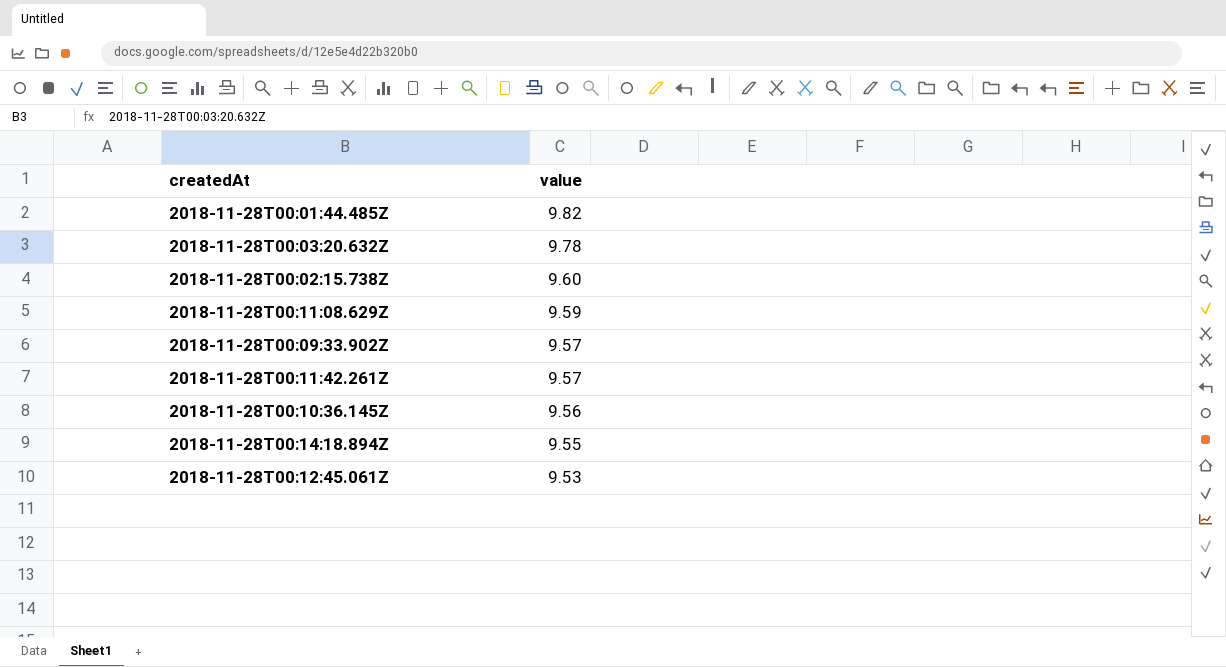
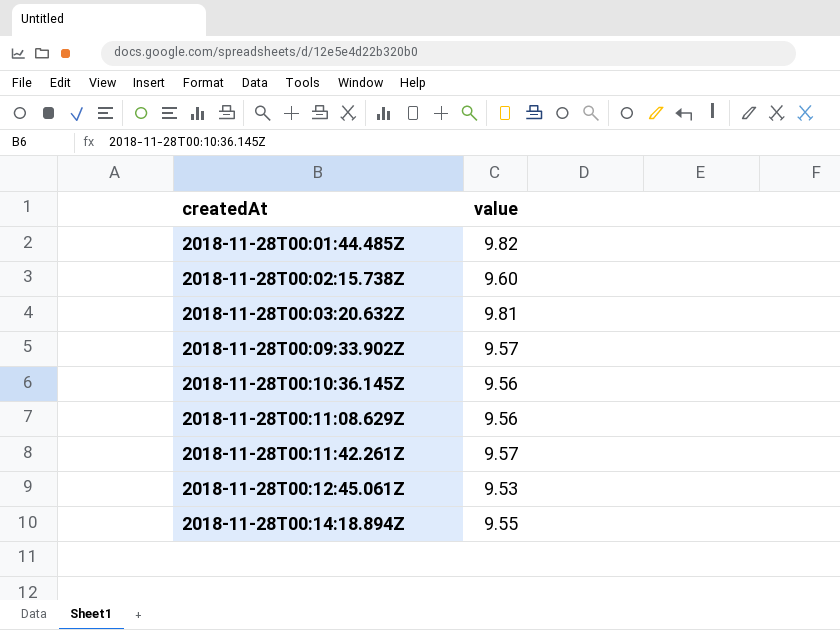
row order: value descending -> createdAt ascending
2018-11-28T00:03:20.632Z | value: 9.78 -> 9.81
2018-11-28T00:11:08.629Z | value: 9.59 -> 9.56

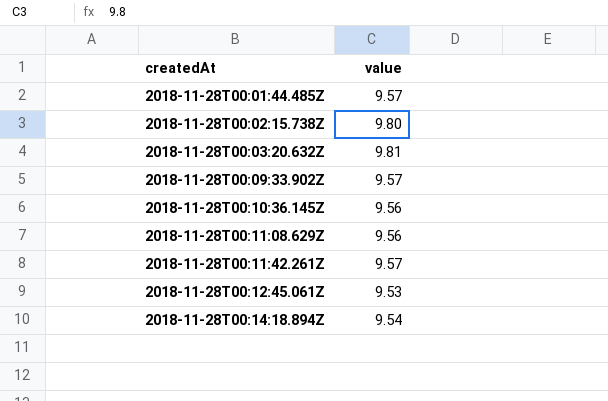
2018-11-28T00:01:44.485Z | value: 9.82 -> 9.57
2018-11-28T00:02:15.738Z | value: 9.60 -> 9.80
2018-11-28T00:14:18.894Z | value: 9.55 -> 9.54

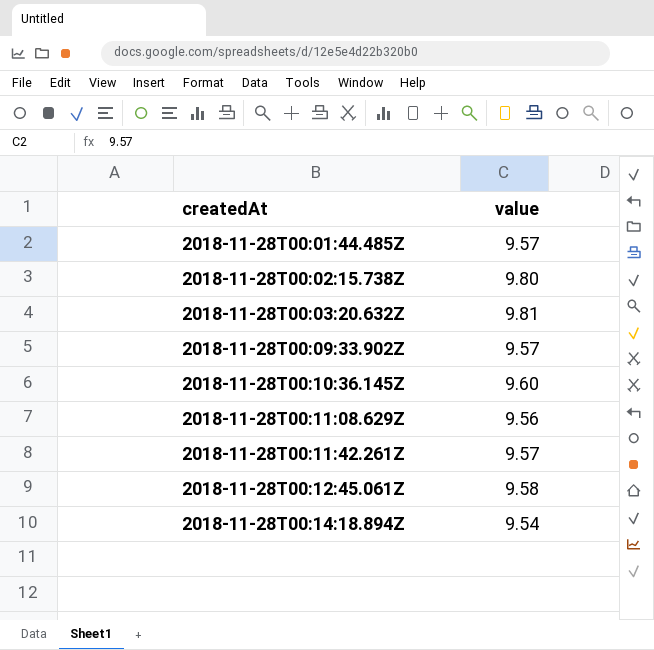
2018-11-28T00:10:36.145Z | value: 9.56 -> 9.60
2018-11-28T00:12:45.061Z | value: 9.53 -> 9.58

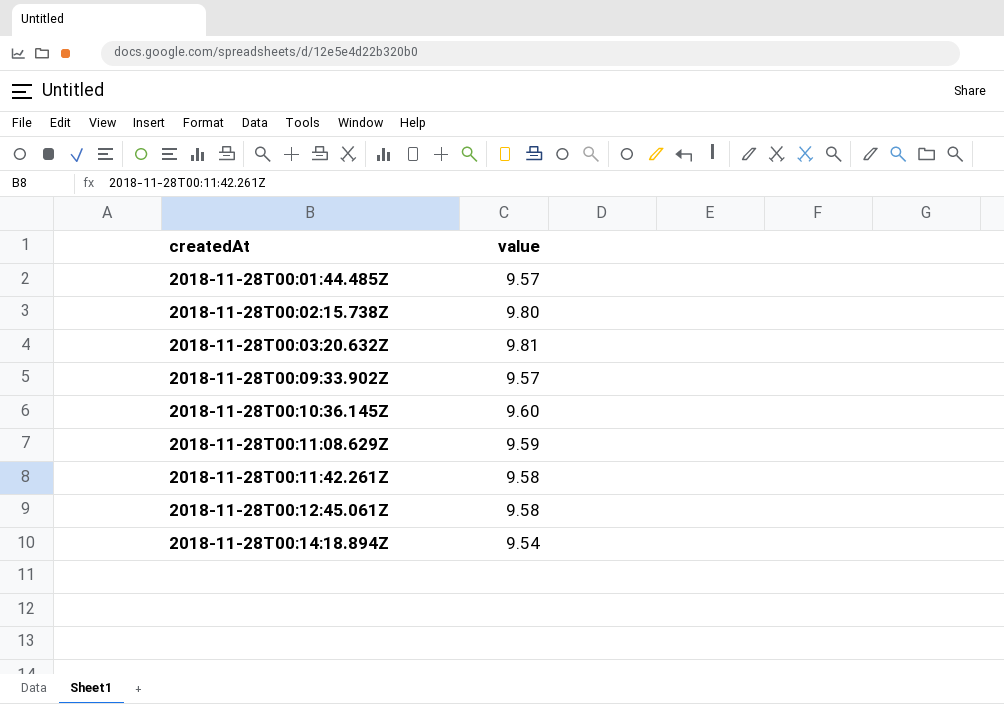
2018-11-28T00:11:08.629Z | value: 9.56 -> 9.59
2018-11-28T00:11:42.261Z | value: 9.57 -> 9.58

